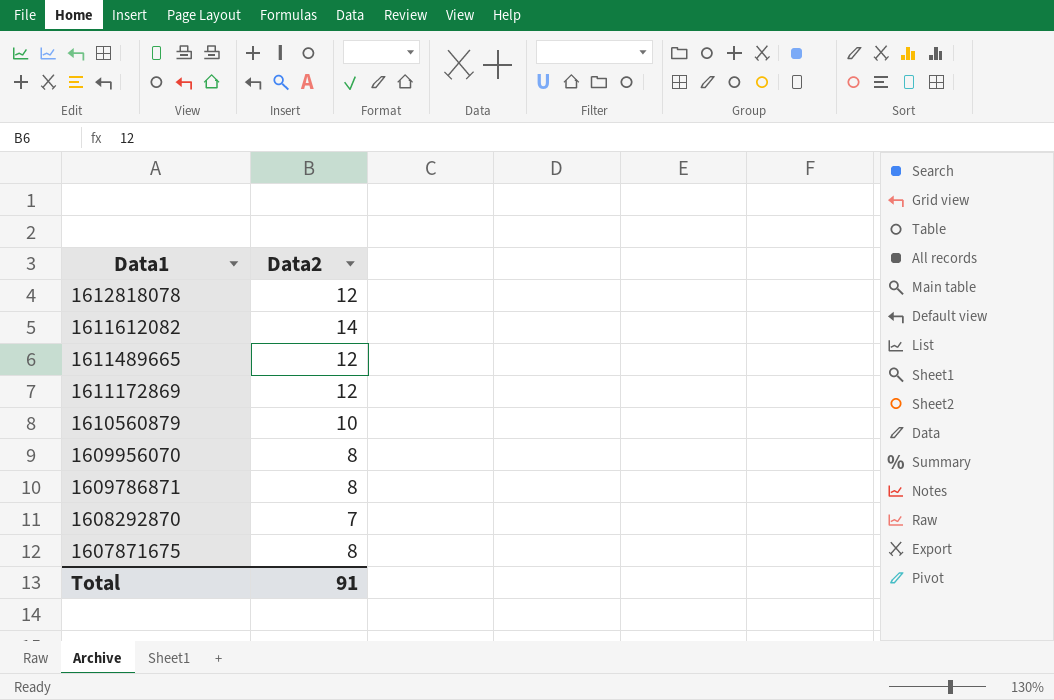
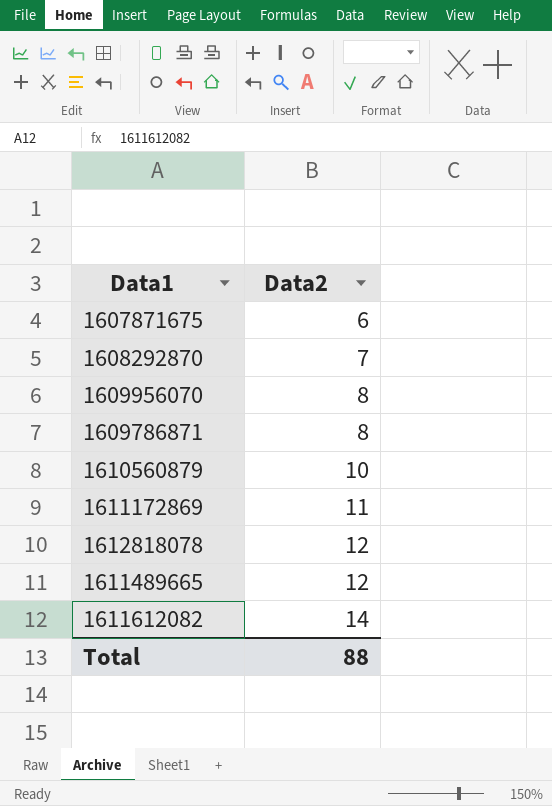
row order: Data1 descending -> Data2 ascending
1607871675 | Data2: 8 -> 6
1611172869 | Data2: 12 -> 11
Total | Data2: 91 -> 88

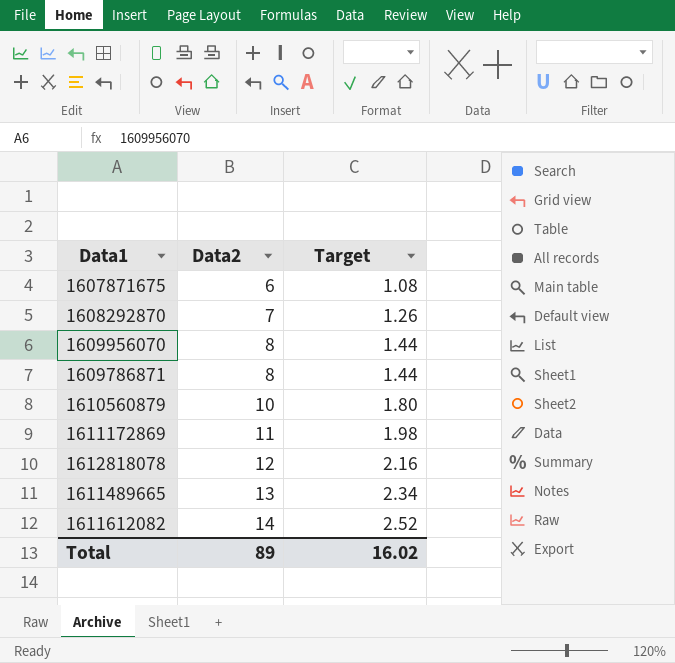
column Target | formula: none -> [Data2] * 0.18
1611489665 | Data2: 12 -> 13
Total | Data2: 88 -> 89

